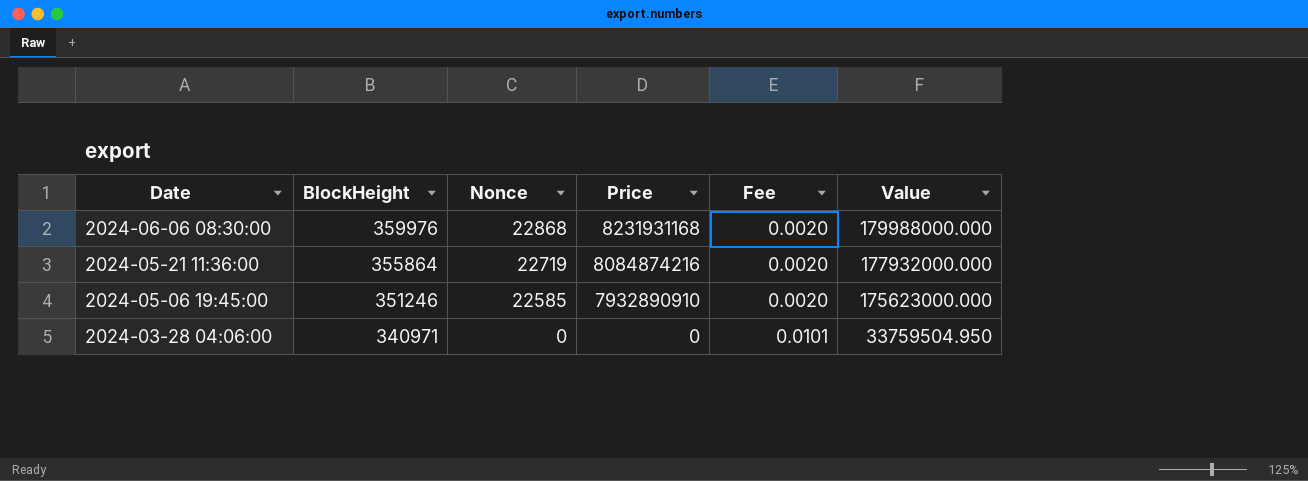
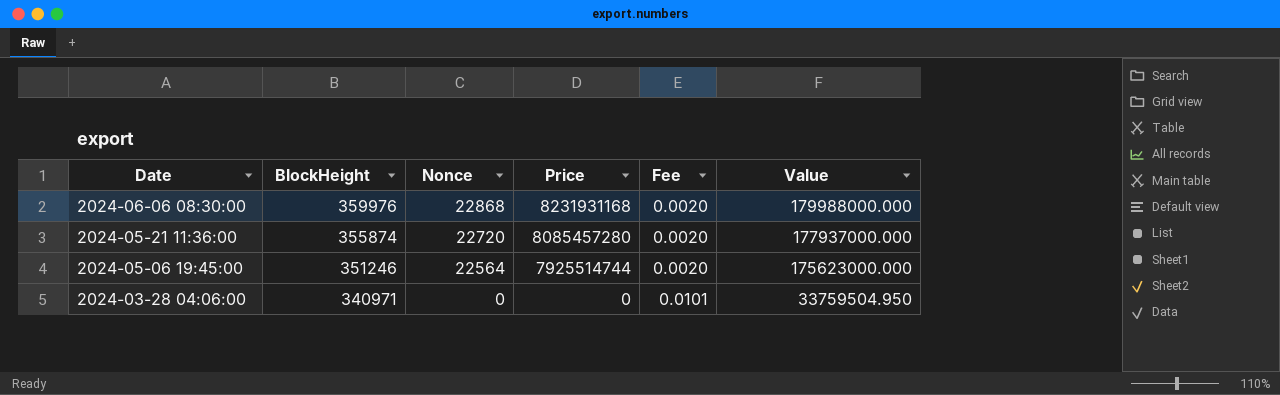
2024-05-21 11:36:00 | BlockHeight: 355864 -> 355874
2024-05-21 11:36:00 | Nonce: 22719 -> 22720
2024-05-21 11:36:00 | Price: 8084874216 -> 8085457280
2024-05-21 11:36:00 | Value: 177932000.000 -> 177937000.000
2024-05-06 19:45:00 | Nonce: 22585 -> 22564
2024-05-06 19:45:00 | Price: 7932890910 -> 7925514744

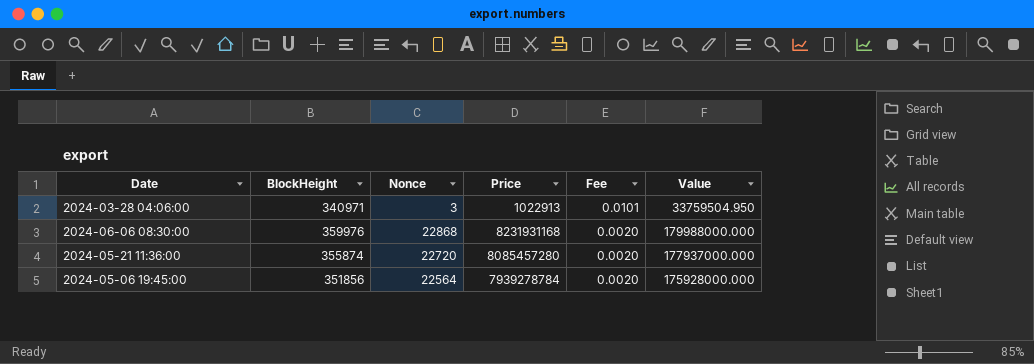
row order: Date descending -> Fee descending
2024-03-28 04:06:00 | Nonce: 0 -> 3
2024-03-28 04:06:00 | Price: 0 -> 1022913
2024-05-06 19:45:00 | BlockHeight: 351246 -> 351856
2024-05-06 19:45:00 | Price: 7925514744 -> 7939278784
2024-05-06 19:45:00 | Value: 175623000.000 -> 175928000.000

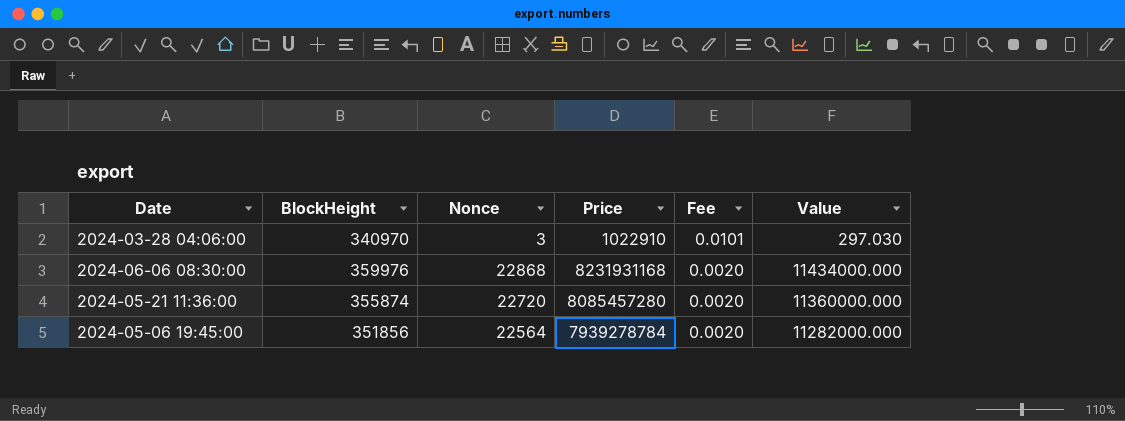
column Value | formula: [BlockHeight] / [Fee] -> [Nonce] / [Fee]
2024-03-28 04:06:00 | BlockHeight: 340971 -> 340970
2024-03-28 04:06:00 | Price: 1022913 -> 1022910

